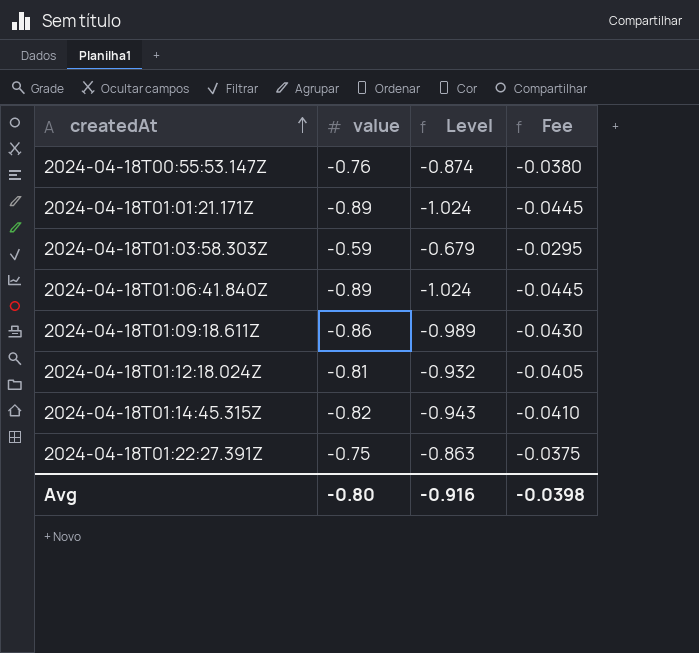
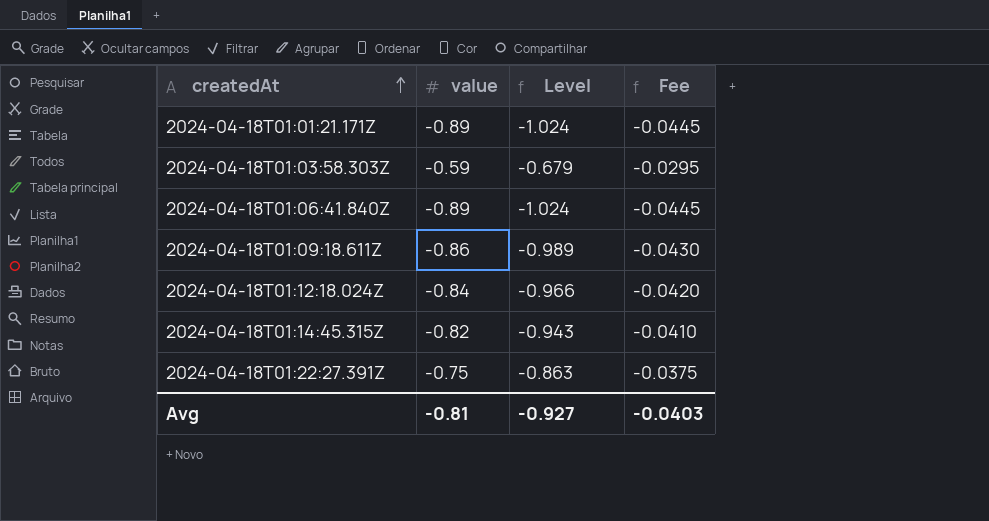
row 2024-04-18T00:55:53.147Z: -0.76 | -0.874 | -0.0380 -> none
2024-04-18T01:12:18.024Z | value: -0.81 -> -0.84
2024-04-18T01:12:18.024Z | Level: -0.932 -> -0.966
2024-04-18T01:12:18.024Z | Fee: -0.0405 -> -0.0420
Avg | value: -0.80 -> -0.81
Avg | Level: -0.916 -> -0.927
Avg | Fee: -0.0398 -> -0.0403

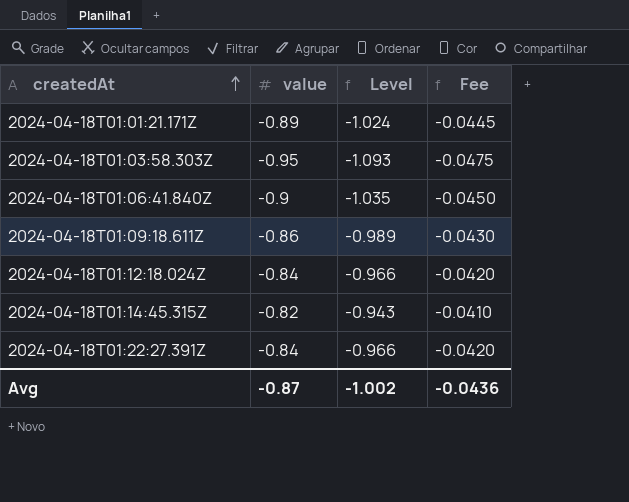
2024-04-18T01:03:58.303Z | value: -0.59 -> -0.95
2024-04-18T01:03:58.303Z | Level: -0.679 -> -1.093
2024-04-18T01:03:58.303Z | Fee: -0.0295 -> -0.0475
2024-04-18T01:06:41.840Z | value: -0.89 -> -0.9
2024-04-18T01:06:41.840Z | Level: -1.024 -> -1.035
2024-04-18T01:06:41.840Z | Fee: -0.0445 -> -0.0450
2024-04-18T01:22:27.391Z | value: -0.75 -> -0.84
2024-04-18T01:22:27.391Z | Level: -0.863 -> -0.966
2024-04-18T01:22:27.391Z | Fee: -0.0375 -> -0.0420
Avg | value: -0.81 -> -0.87
Avg | Level: -0.927 -> -1.002
Avg | Fee: -0.0403 -> -0.0436

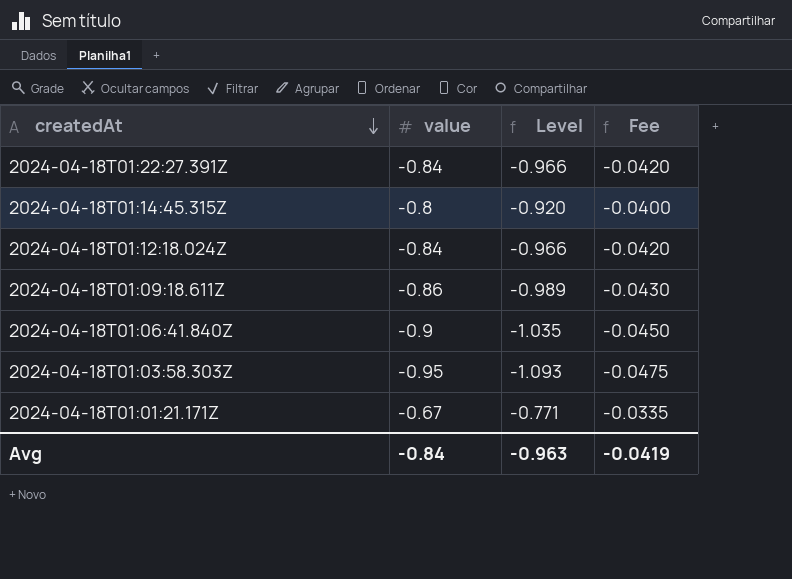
row order: createdAt ascending -> createdAt descending
2024-04-18T01:14:45.315Z | value: -0.82 -> -0.8
2024-04-18T01:14:45.315Z | Level: -0.943 -> -0.920
2024-04-18T01:14:45.315Z | Fee: -0.0410 -> -0.0400
2024-04-18T01:01:21.171Z | value: -0.89 -> -0.67
2024-04-18T01:01:21.171Z | Level: -1.024 -> -0.771
2024-04-18T01:01:21.171Z | Fee: -0.0445 -> -0.0335
Avg | value: -0.87 -> -0.84
Avg | Level: -1.002 -> -0.963
Avg | Fee: -0.0436 -> -0.0419

